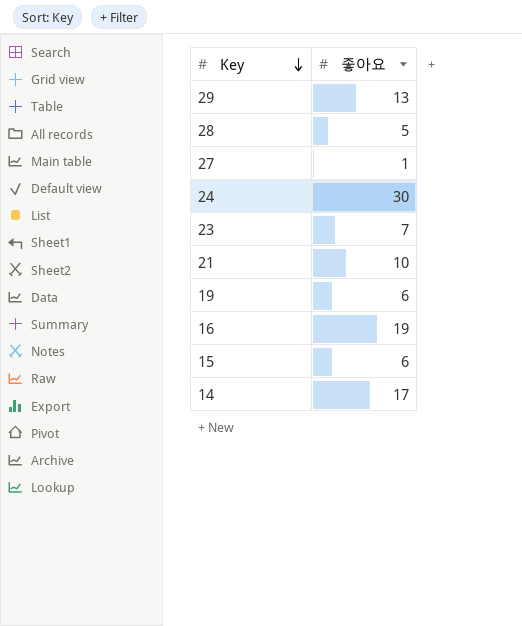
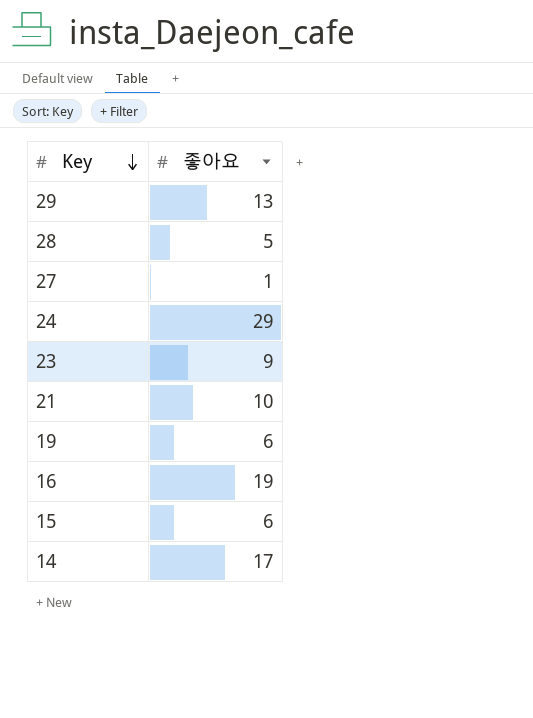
24 | 좋아요: 30 -> 29
23 | 좋아요: 7 -> 9

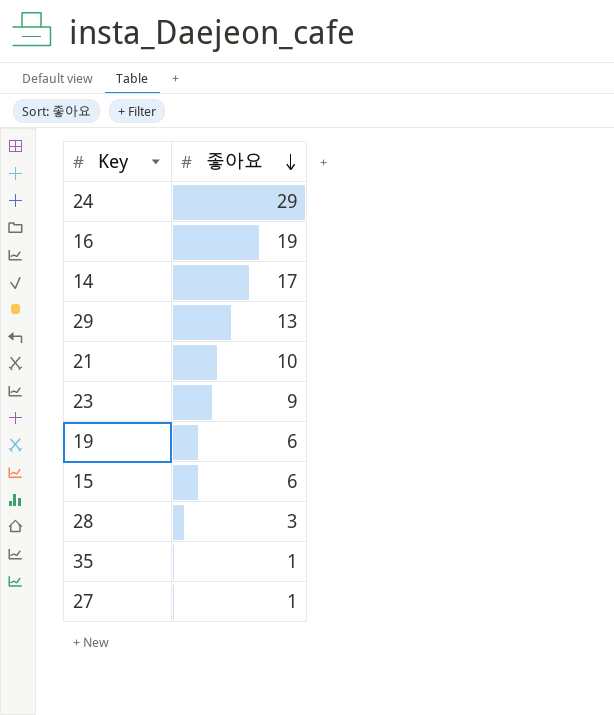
row order: Key descending -> 좋아요 descending
28 | 좋아요: 5 -> 3
row 35: none -> 1

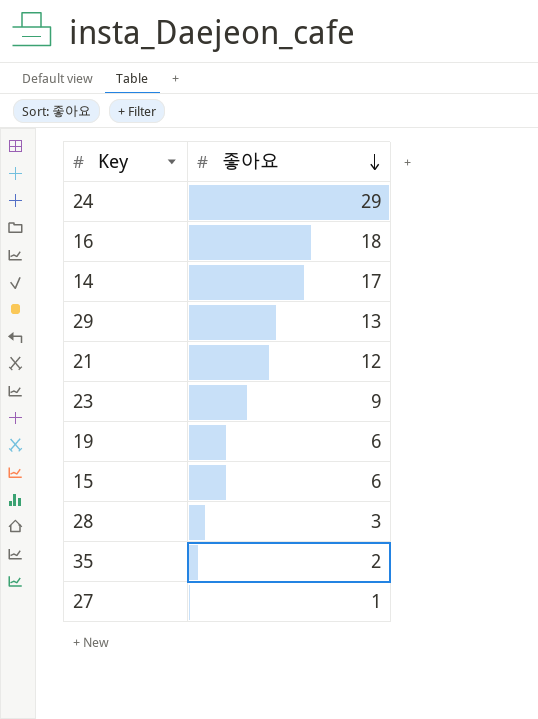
16 | 좋아요: 19 -> 18
21 | 좋아요: 10 -> 12
35 | 좋아요: 1 -> 2

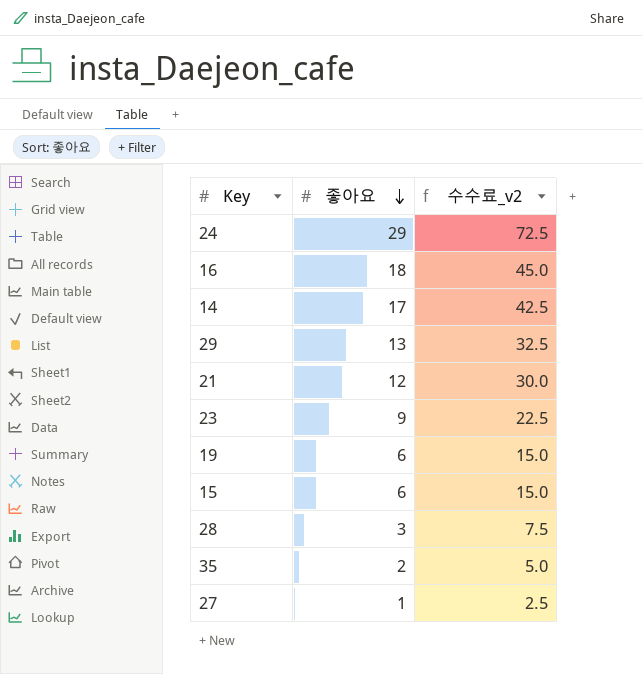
column 수수료_v2 | formula: none -> [좋아요] * 2.5

